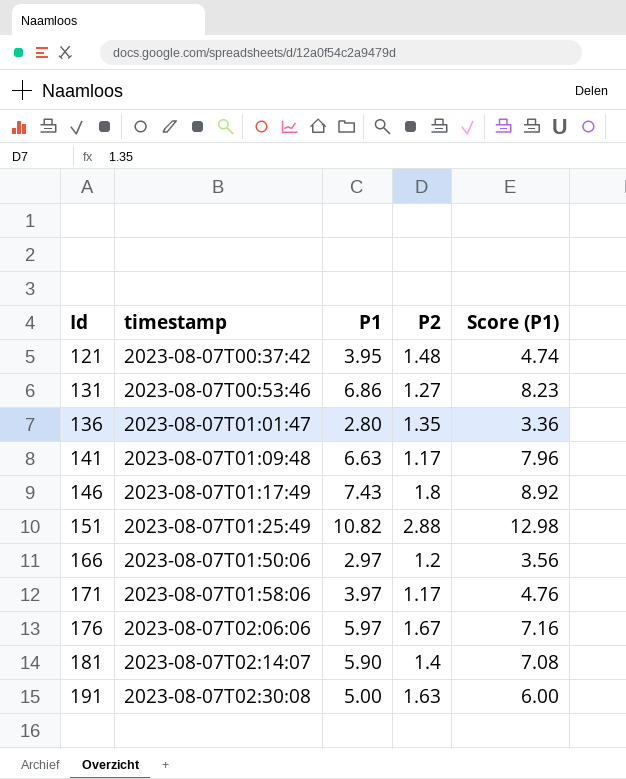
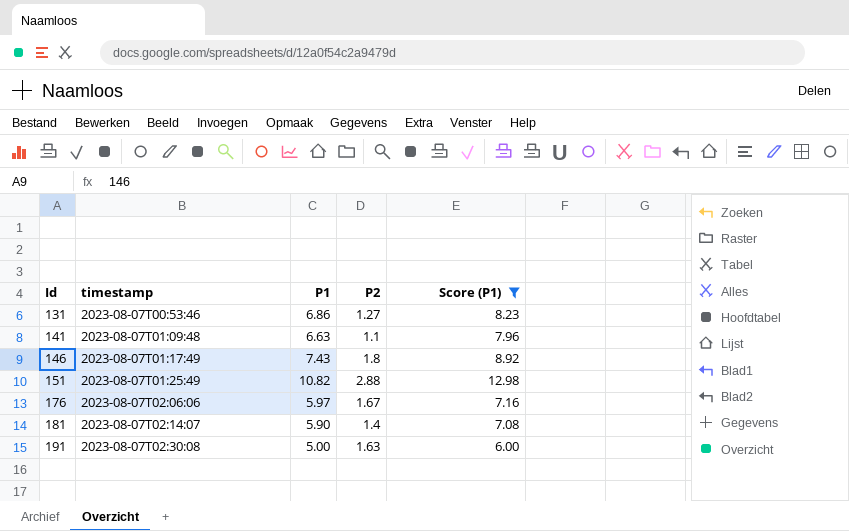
filter: none -> Score (P1) >= 6.00
141 | P2: 1.17 -> 1.1

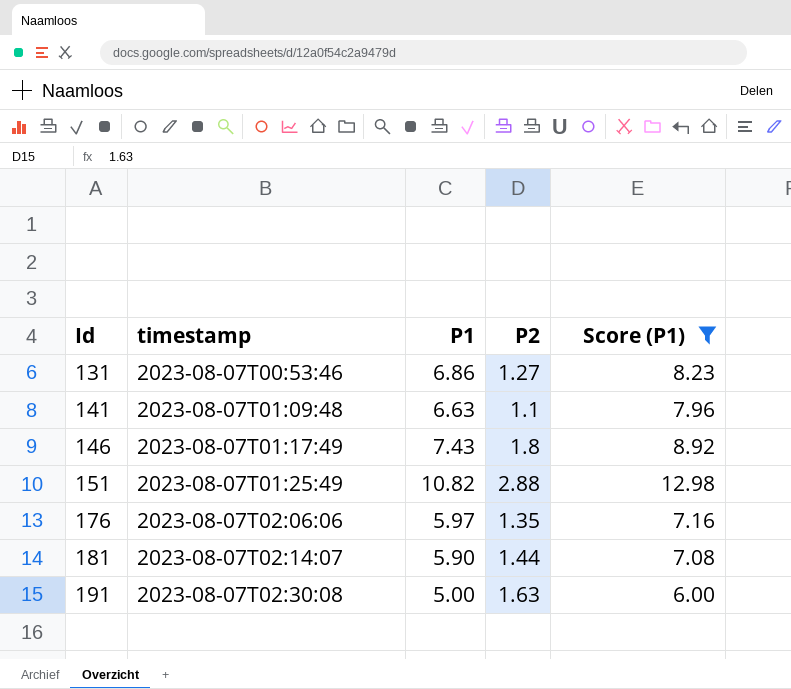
176 | P2: 1.67 -> 1.35
181 | P2: 1.4 -> 1.44

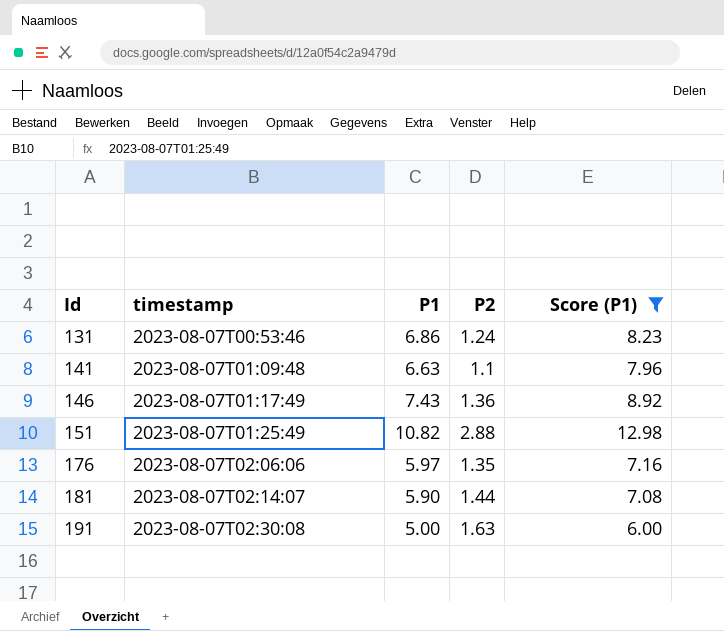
131 | P2: 1.27 -> 1.24
146 | P2: 1.8 -> 1.36

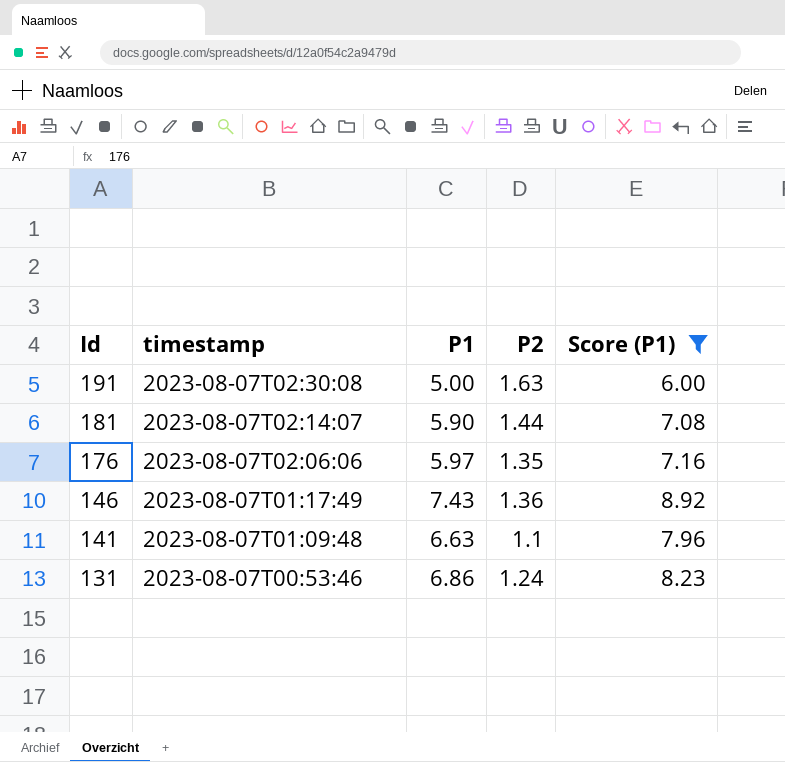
row order: Id ascending -> Id descending
row 151: 2023-08-07T01:25:49 | 10.82 | 2.88 | 12.98 -> none

